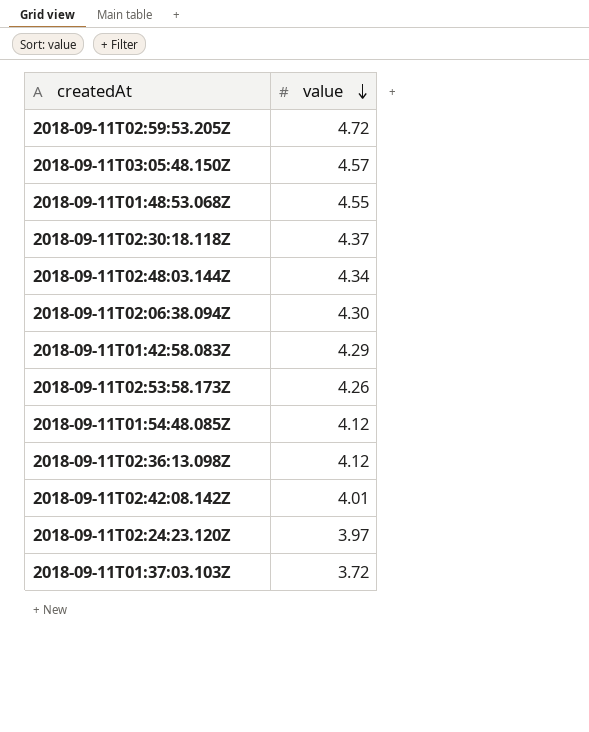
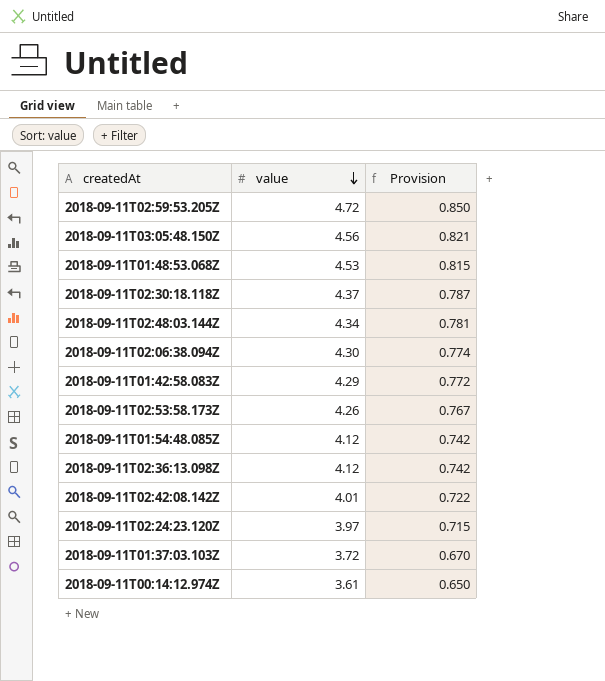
column Provision | formula: none -> [value] * 0.18
2018-09-11T03:05:48.150Z | value: 4.57 -> 4.56
2018-09-11T01:48:53.068Z | value: 4.55 -> 4.53
row 2018-09-11T00:14:12.974Z: none -> 3.61 | 0.650

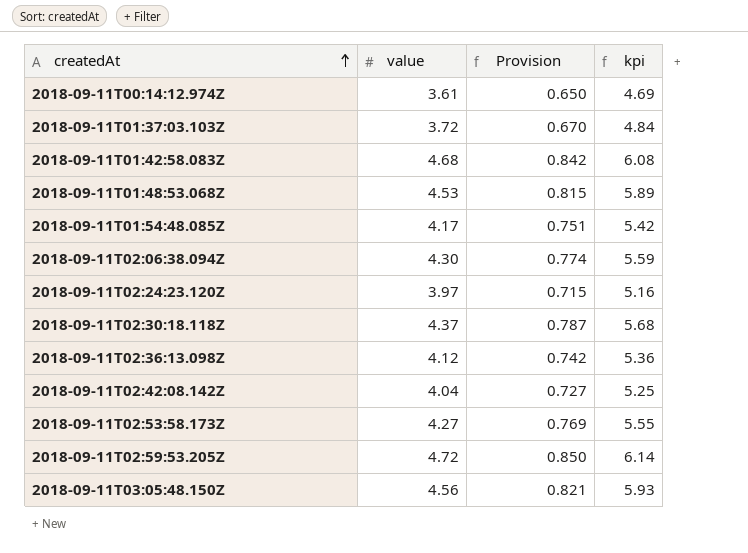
row order: value descending -> createdAt ascending
column kpi | formula: none -> [value] * 1.3
row 2018-09-11T02:48:03.144Z: 4.34 | 0.781 -> none
2018-09-11T01:42:58.083Z | value: 4.29 -> 4.68
2018-09-11T01:42:58.083Z | Provision: 0.772 -> 0.842
2018-09-11T01:54:48.085Z | value: 4.12 -> 4.17
2018-09-11T01:54:48.085Z | Provision: 0.742 -> 0.751
2018-09-11T02:42:08.142Z | value: 4.01 -> 4.04
2018-09-11T02:42:08.142Z | Provision: 0.722 -> 0.727
2018-09-11T02:53:58.173Z | value: 4.26 -> 4.27
2018-09-11T02:53:58.173Z | Provision: 0.767 -> 0.769

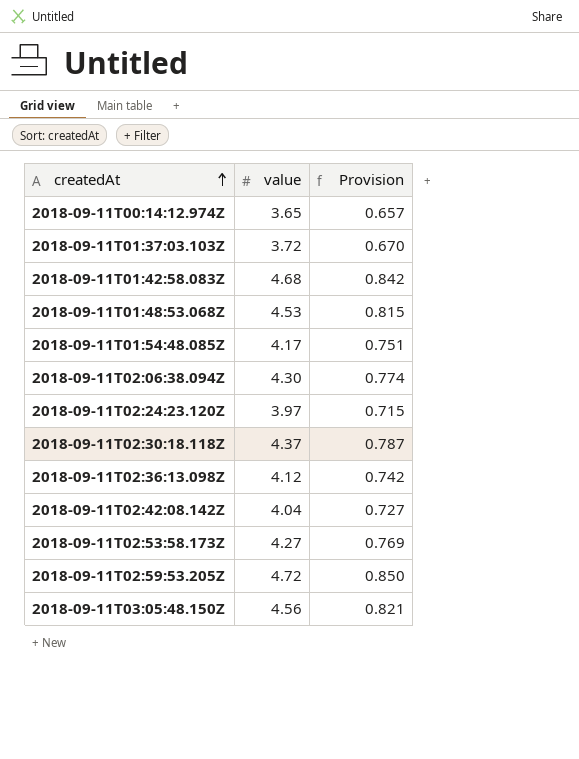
column kpi | formula: [value] * 1.3 -> none
2018-09-11T00:14:12.974Z | value: 3.61 -> 3.65
2018-09-11T00:14:12.974Z | Provision: 0.650 -> 0.657

